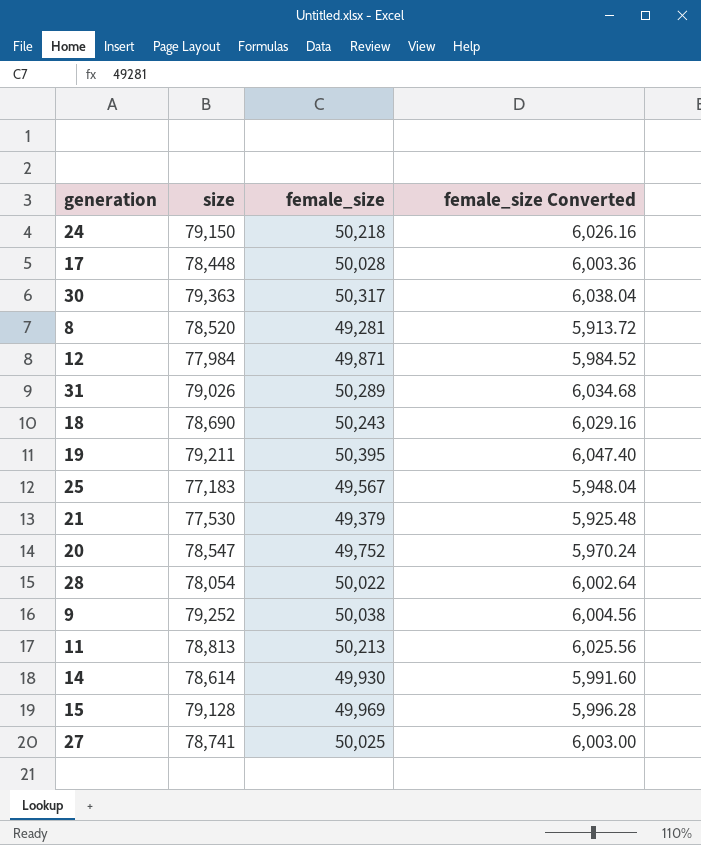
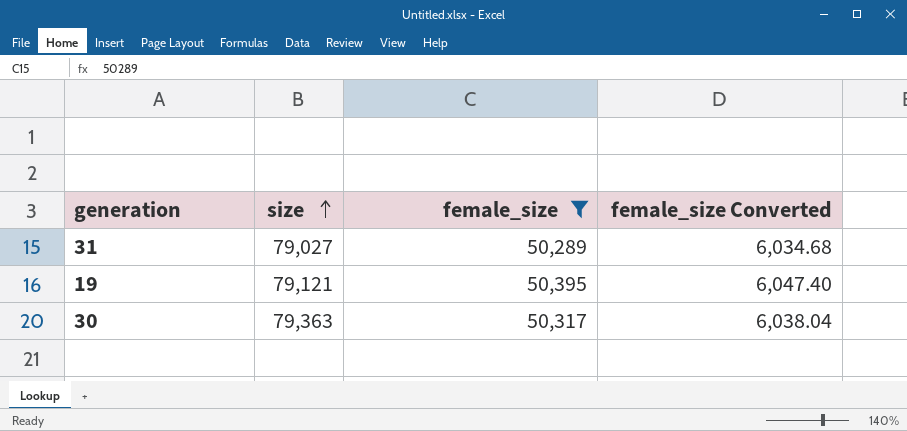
filter: none -> female_size >= 50,289
row order: none -> size ascending
31 | size: 79,026 -> 79,027
19 | size: 79,211 -> 79,121

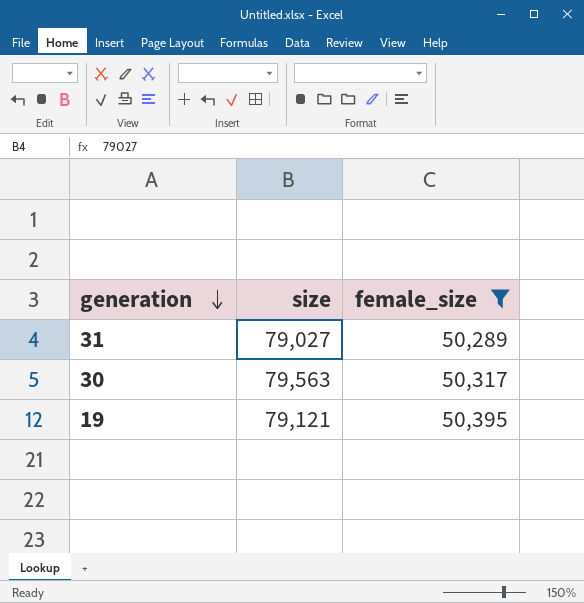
row order: size ascending -> generation descending
column female_size Converted | formula: [female_size] * 0.12 -> none
30 | size: 79,363 -> 79,563

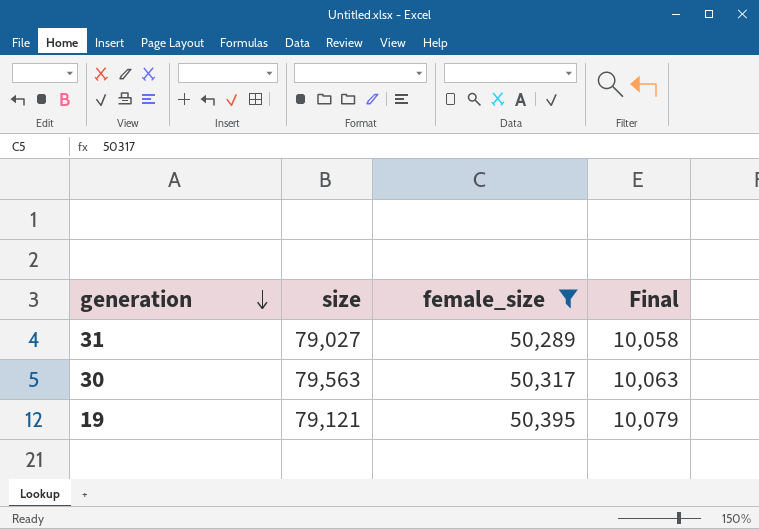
column Final | formula: none -> [female_size] * 0.2

